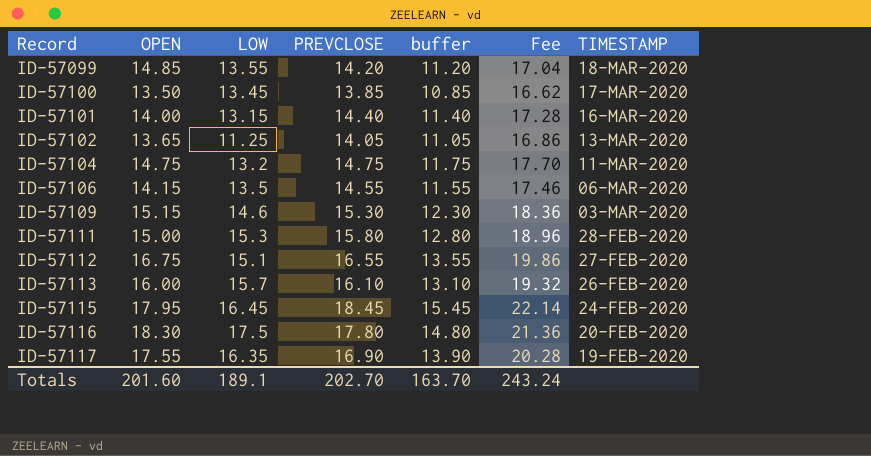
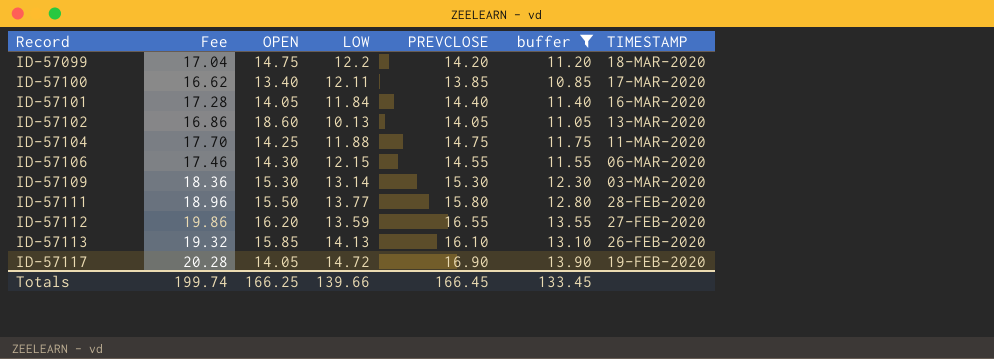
filter: none -> buffer <= 13.90
column Fee | position: 6 -> 2
ID-57099 | OPEN: 14.85 -> 14.75
ID-57099 | LOW: 13.55 -> 12.2
ID-57100 | OPEN: 13.50 -> 13.40
ID-57100 | LOW: 13.45 -> 12.11
ID-57101 | OPEN: 14.00 -> 14.05
ID-57101 | LOW: 13.15 -> 11.84
ID-57102 | OPEN: 13.65 -> 18.60
ID-57102 | LOW: 11.25 -> 10.13
ID-57104 | OPEN: 14.75 -> 14.25
ID-57104 | LOW: 13.2 -> 11.88
ID-57106 | OPEN: 14.15 -> 14.30
ID-57106 | LOW: 13.5 -> 12.15
ID-57109 | OPEN: 15.15 -> 15.30
ID-57109 | LOW: 14.6 -> 13.14
ID-57111 | OPEN: 15.00 -> 15.50
ID-57111 | LOW: 15.3 -> 13.77
ID-57112 | OPEN: 16.75 -> 16.20
ID-57112 | LOW: 15.1 -> 13.59
ID-57113 | OPEN: 16.00 -> 15.85
ID-57113 | LOW: 15.7 -> 14.13
ID-57117 | OPEN: 17.55 -> 14.05
ID-57117 | LOW: 16.35 -> 14.72
Totals | Fee: 243.24 -> 199.74
Totals | OPEN: 201.60 -> 166.25
Totals | LOW: 189.1 -> 139.66
Totals | PREVCLOSE: 202.70 -> 166.45
Totals | buffer: 163.70 -> 133.45

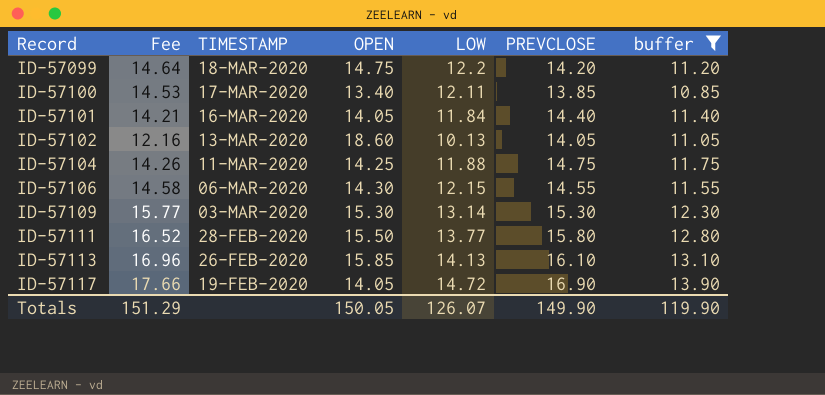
column Fee | formula: [PREVCLOSE] * 1.2 -> [LOW] * 1.2
column TIMESTAMP | position: 7 -> 3
row ID-57112: 19.86 | 16.20 | 13.59 | 16.55 | 13.55 | 27-FEB-2020 -> none
Totals | Fee: 199.74 -> 151.29
Totals | OPEN: 166.25 -> 150.05
Totals | LOW: 139.66 -> 126.07
Totals | PREVCLOSE: 166.45 -> 149.90
Totals | buffer: 133.45 -> 119.90

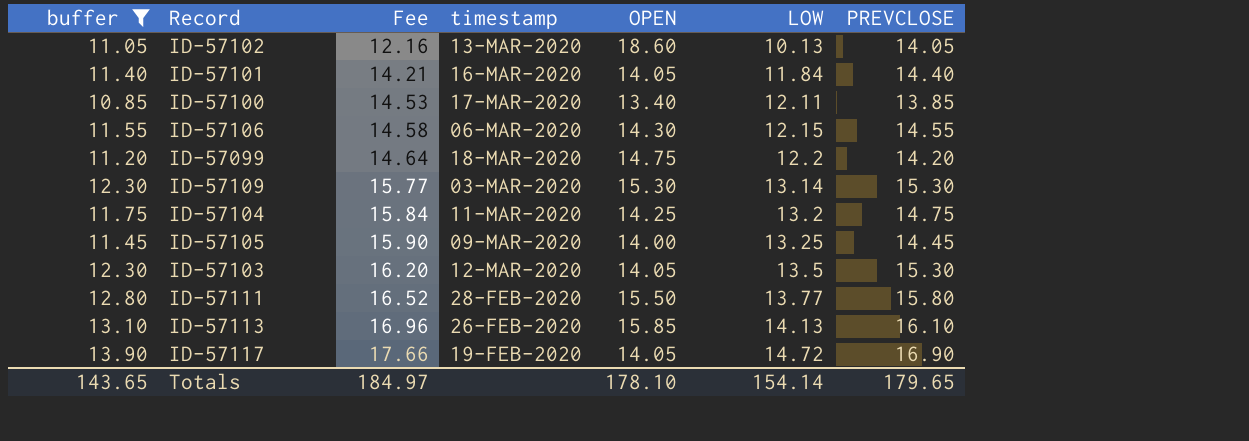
row order: Record ascending -> Fee ascending
column buffer | position: 7 -> 1
column name: TIMESTAMP -> timestamp
ID-57104 | Fee: 14.26 -> 15.84
ID-57104 | LOW: 11.88 -> 13.2
row ID-57105: none -> 11.45 | 15.90 | 09-MAR-2020 | 14.00 | 13.25 | 14.45
row ID-57103: none -> 12.30 | 16.20 | 12-MAR-2020 | 14.05 | 13.5 | 15.30
Totals | buffer: 119.90 -> 143.65
Totals | Fee: 151.29 -> 184.97
Totals | OPEN: 150.05 -> 178.10
Totals | LOW: 126.07 -> 154.14
Totals | PREVCLOSE: 149.90 -> 179.65

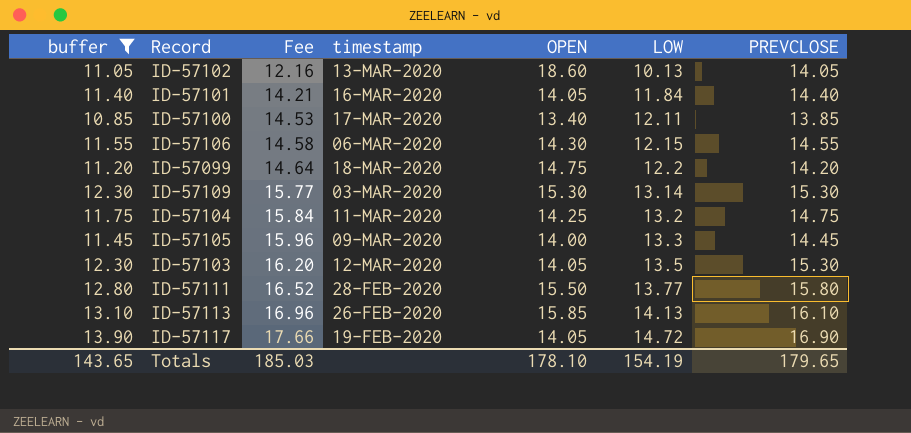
ID-57105 | Fee: 15.90 -> 15.96
ID-57105 | LOW: 13.25 -> 13.3
Totals | Fee: 184.97 -> 185.03
Totals | LOW: 154.14 -> 154.19

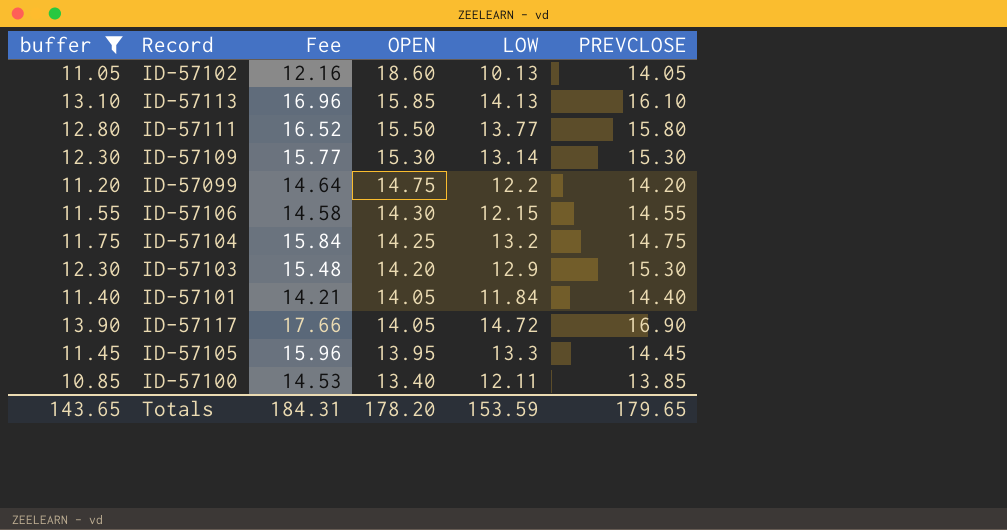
row order: Fee ascending -> OPEN descending
column timestamp | position: 4 -> none
ID-57103 | Fee: 16.20 -> 15.48
ID-57103 | OPEN: 14.05 -> 14.20
ID-57103 | LOW: 13.5 -> 12.9
ID-57105 | OPEN: 14.00 -> 13.95
Totals | Fee: 185.03 -> 184.31
Totals | OPEN: 178.10 -> 178.20
Totals | LOW: 154.19 -> 153.59

